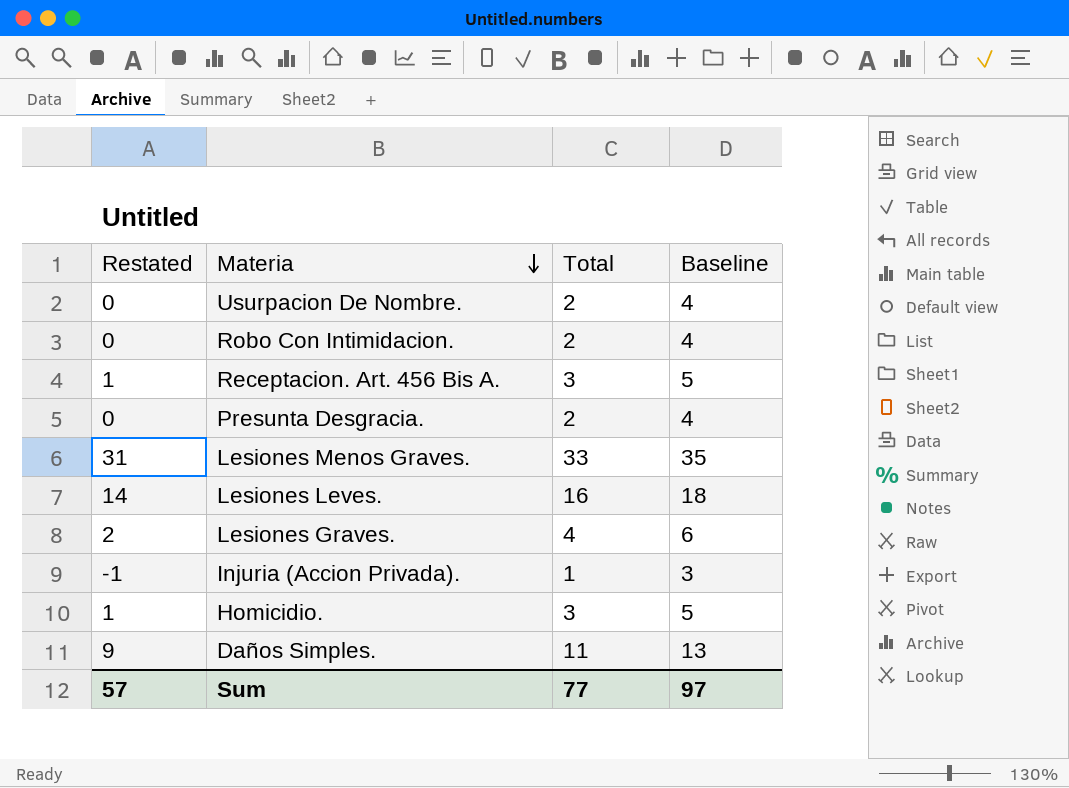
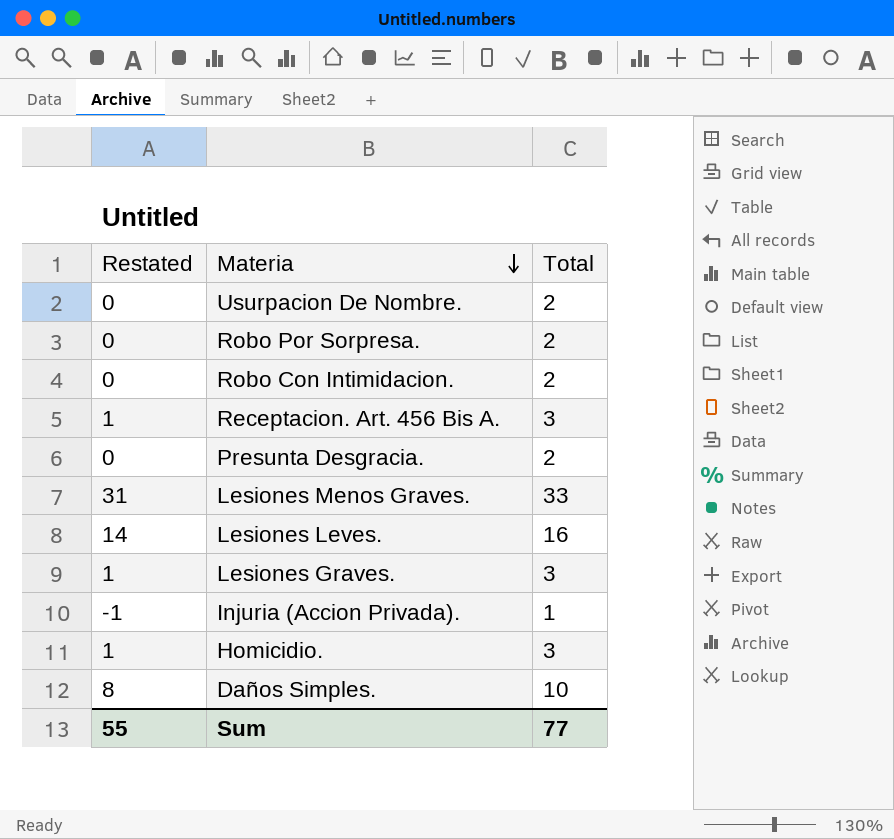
column Baseline | formula: [Total] + 2 -> none
row Robo Por Sorpresa.: none -> 0 | 2
Lesiones Graves. | Restated: 2 -> 1
Lesiones Graves. | Total: 4 -> 3
Daños Simples. | Restated: 9 -> 8
Daños Simples. | Total: 11 -> 10
Sum | Restated: 57 -> 55

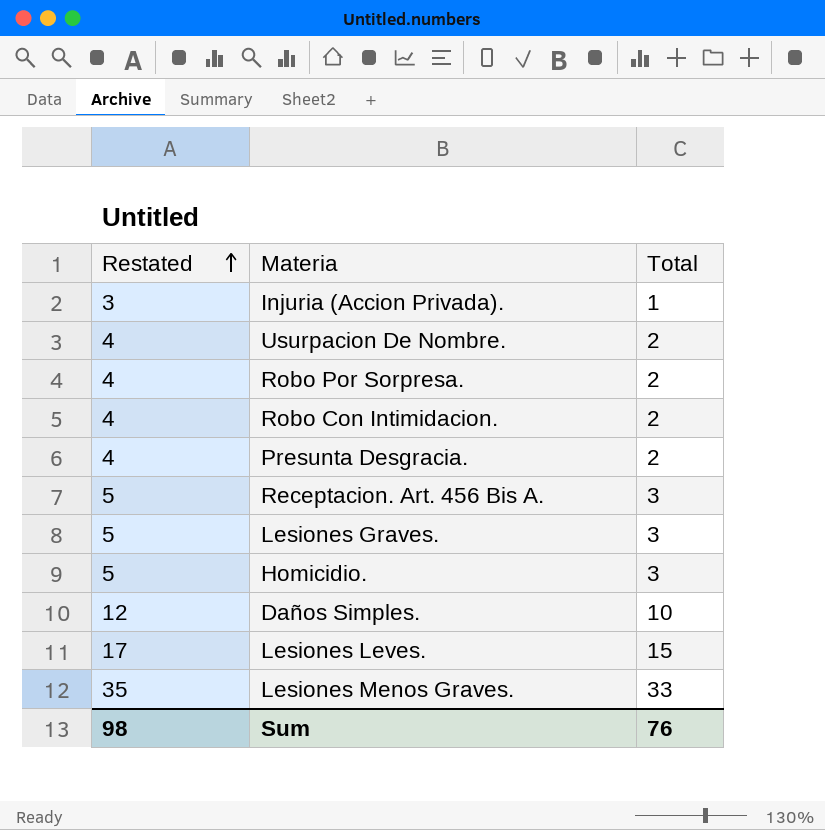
row order: Materia descending -> Restated ascending
column Restated | formula: [Total] - 2 -> [Total] + 2
Lesiones Leves. | Total: 16 -> 15
Sum | Restated: 55 -> 98
Sum | Total: 77 -> 76

